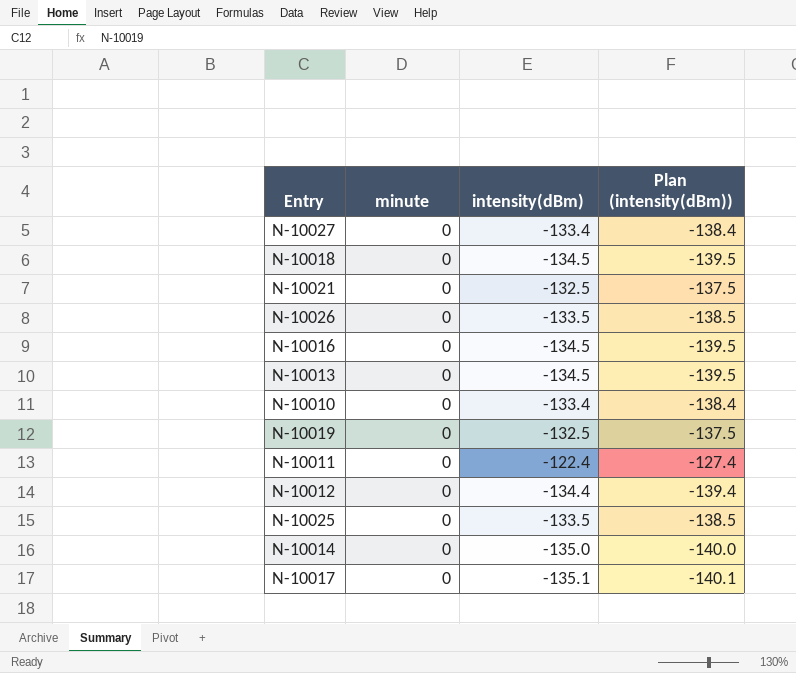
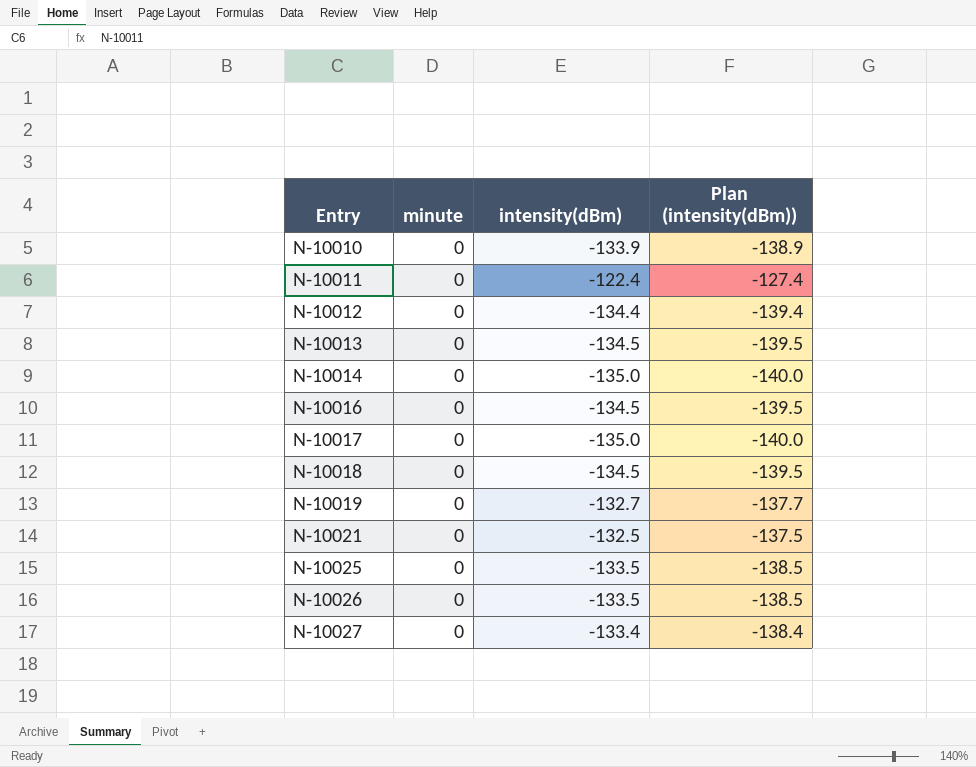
row order: none -> Entry ascending
N-10010 | intensity(dBm): -133.4 -> -133.9
N-10010 | Plan (intensity(dBm)): -138.4 -> -138.9
N-10017 | intensity(dBm): -135.1 -> -135.0
N-10017 | Plan (intensity(dBm)): -140.1 -> -140.0
N-10019 | intensity(dBm): -132.5 -> -132.7
N-10019 | Plan (intensity(dBm)): -137.5 -> -137.7

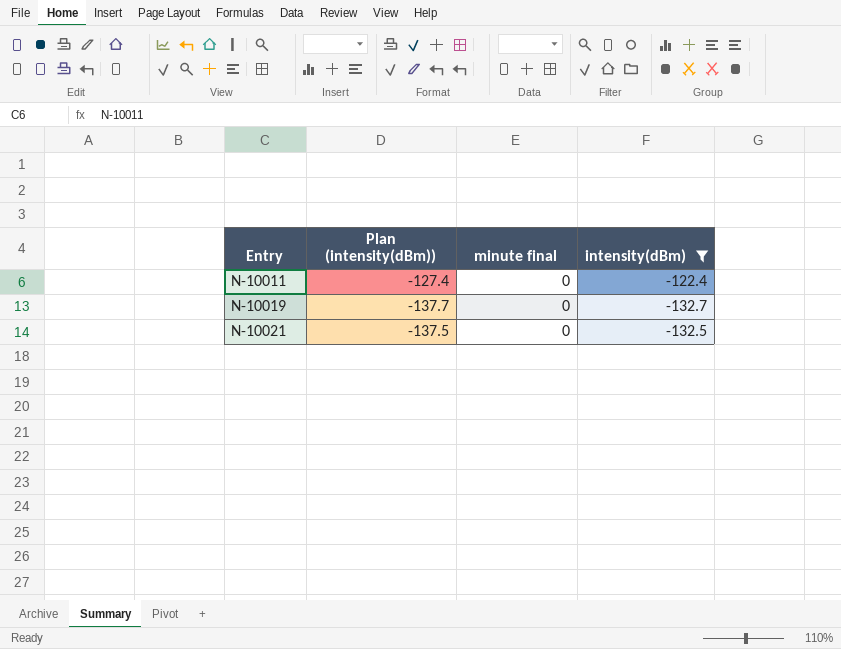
filter: none -> intensity(dBm) >= -132.7
column Plan (intensity(dBm)) | position: 4 -> 2
column name: minute -> minute final

